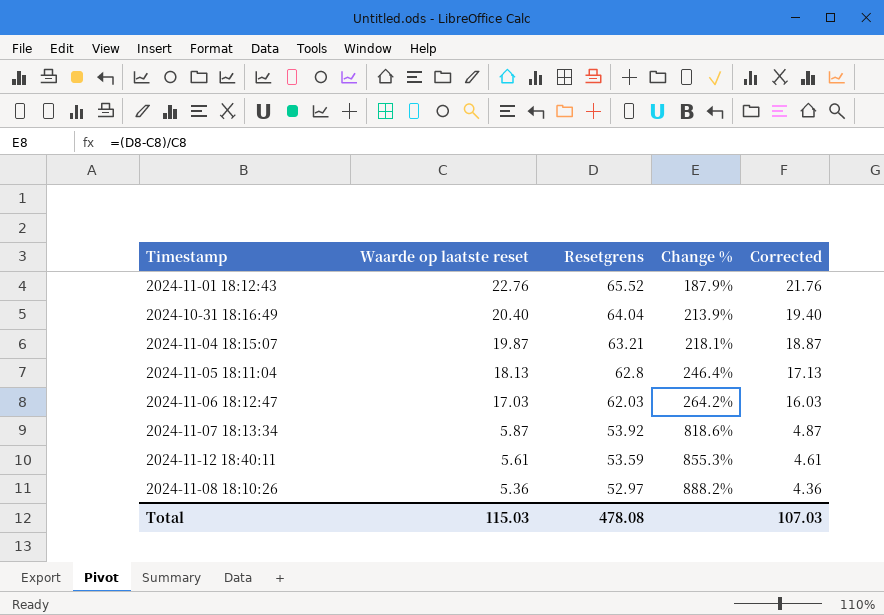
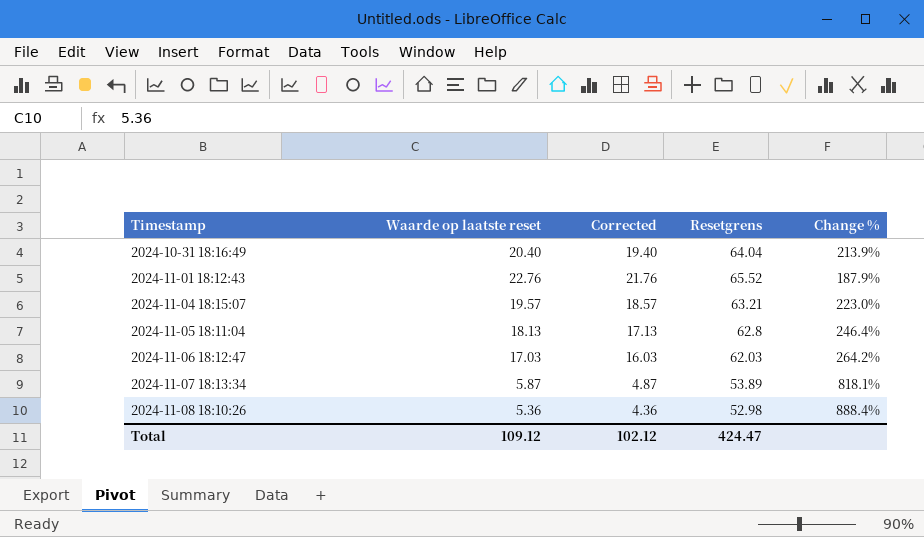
row order: Waarde op laatste reset descending -> Timestamp ascending
column Corrected | position: 5 -> 3
row 2024-11-12 18:40:11: 5.61 | 53.59 | 855.3% | 4.61 -> none
2024-11-04 18:15:07 | Waarde op laatste reset: 19.87 -> 19.57
2024-11-04 18:15:07 | Corrected: 18.87 -> 18.57
2024-11-04 18:15:07 | Change %: 218.1% -> 223.0%
2024-11-07 18:13:34 | Resetgrens: 53.92 -> 53.89
2024-11-07 18:13:34 | Change %: 818.6% -> 818.1%
2024-11-08 18:10:26 | Resetgrens: 52.97 -> 52.98
2024-11-08 18:10:26 | Change %: 888.2% -> 888.4%
Total | Waarde op laatste reset: 115.03 -> 109.12
Total | Corrected: 107.03 -> 102.12
Total | Resetgrens: 478.08 -> 424.47

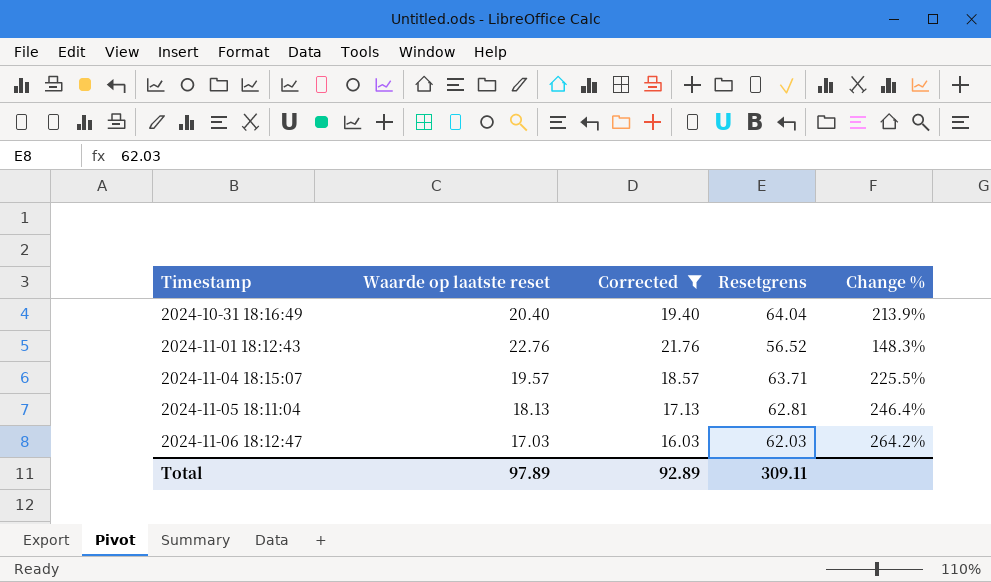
filter: none -> Corrected >= 16.03
2024-11-01 18:12:43 | Resetgrens: 65.52 -> 56.52
2024-11-01 18:12:43 | Change %: 187.9% -> 148.3%
2024-11-04 18:15:07 | Resetgrens: 63.21 -> 63.71
2024-11-04 18:15:07 | Change %: 223.0% -> 225.5%
2024-11-05 18:11:04 | Resetgrens: 62.8 -> 62.81
Total | Waarde op laatste reset: 109.12 -> 97.89
Total | Corrected: 102.12 -> 92.89
Total | Resetgrens: 424.47 -> 309.11

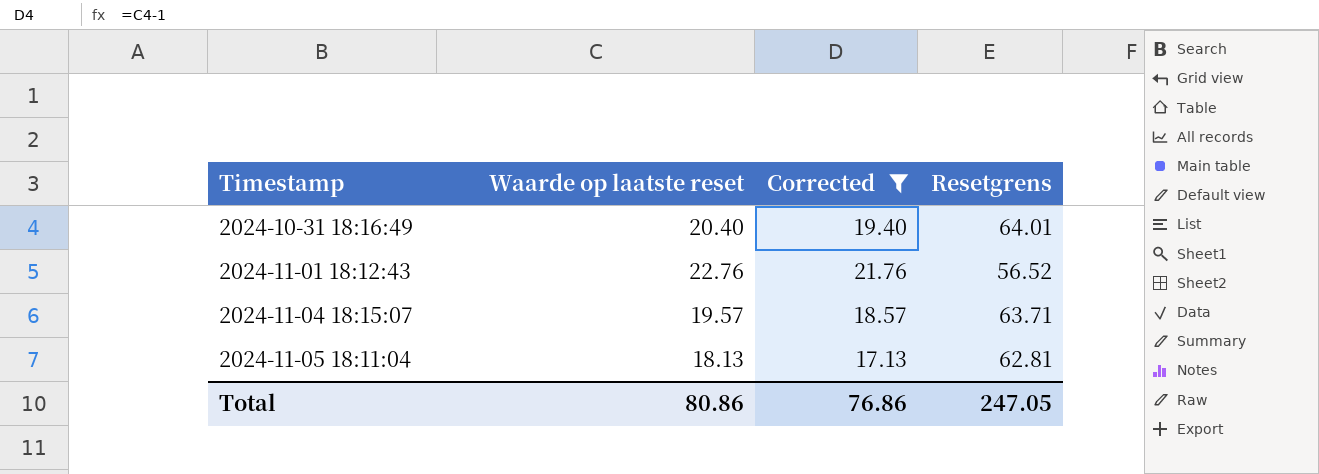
column Change % | formula: ([Resetgrens] - [Waarde op laatste reset]) / [Waarde op laatste reset] -> none
row 2024-11-06 18:12:47: 17.03 | 16.03 | 62.03 | 264.2% -> none
2024-10-31 18:16:49 | Resetgrens: 64.04 -> 64.01
Total | Waarde op laatste reset: 97.89 -> 80.86
Total | Corrected: 92.89 -> 76.86
Total | Resetgrens: 309.11 -> 247.05

